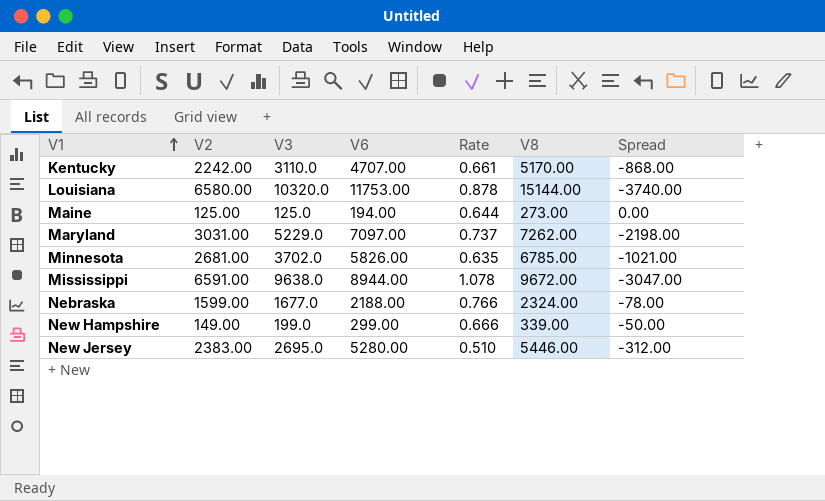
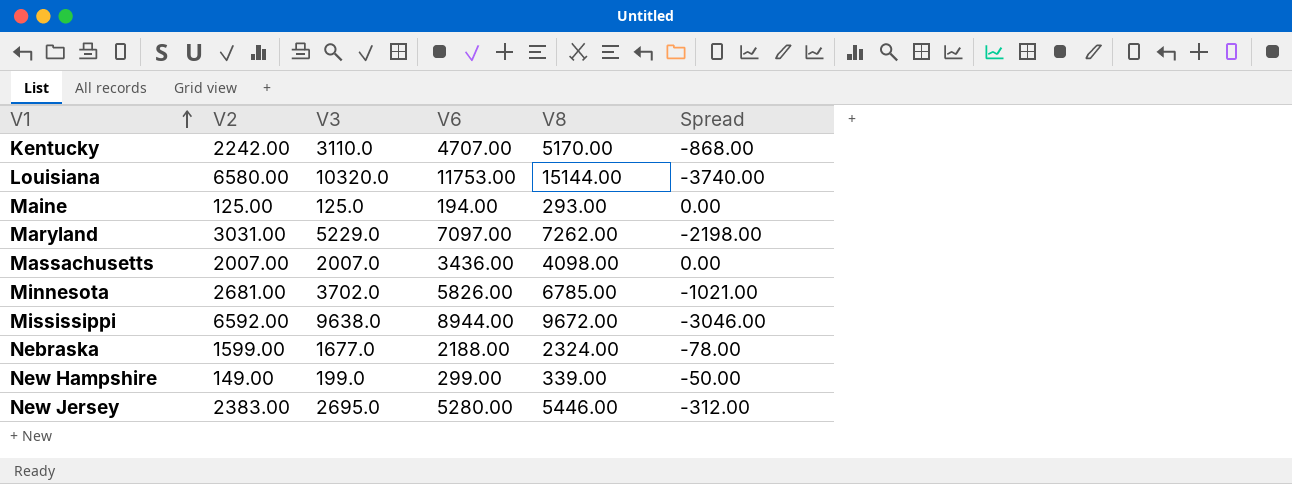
column Rate | formula: [V3] / [V6] -> none
Maine | V8: 273.00 -> 293.00
row Massachusetts: none -> 2007.00 | 2007.0 | 3436.00 | 4098.00 | 0.00
Mississippi | V2: 6591.00 -> 6592.00
Mississippi | Spread: -3047.00 -> -3046.00

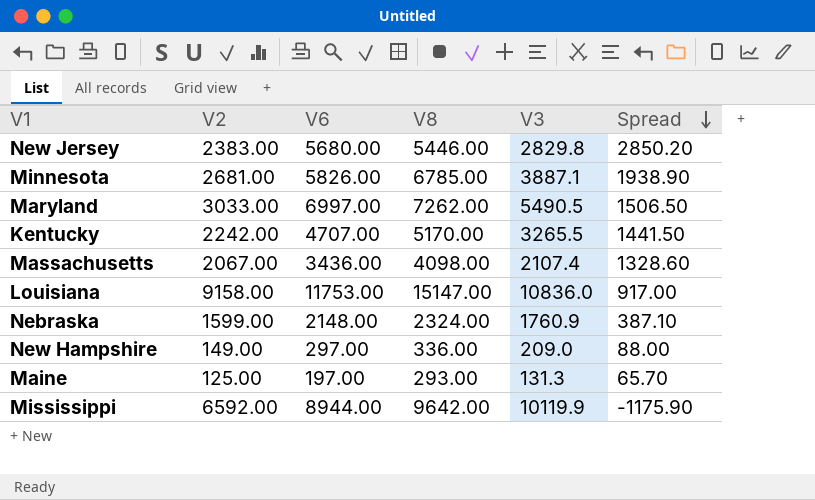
row order: V1 ascending -> Spread descending
column V3 | position: 3 -> 5
column Spread | formula: [V2] - [V3] -> [V6] - [V3]
New Jersey | V6: 5280.00 -> 5680.00
New Jersey | V3: 2695.0 -> 2829.8
Minnesota | V3: 3702.0 -> 3887.1
Maryland | V2: 3031.00 -> 3033.00
Maryland | V6: 7097.00 -> 6997.00
Maryland | V3: 5229.0 -> 5490.5
Kentucky | V3: 3110.0 -> 3265.5
Massachusetts | V2: 2007.00 -> 2067.00
Massachusetts | V3: 2007.0 -> 2107.4
Louisiana | V2: 6580.00 -> 9158.00
Louisiana | V8: 15144.00 -> 15147.00
Louisiana | V3: 10320.0 -> 10836.0
Nebraska | V6: 2188.00 -> 2148.00
Nebraska | V3: 1677.0 -> 1760.9
New Hampshire | V6: 299.00 -> 297.00
New Hampshire | V8: 339.00 -> 336.00
New Hampshire | V3: 199.0 -> 209.0
Maine | V6: 194.00 -> 197.00
Maine | V3: 125.0 -> 131.3
Mississippi | V8: 9672.00 -> 9642.00
Mississippi | V3: 9638.0 -> 10119.9

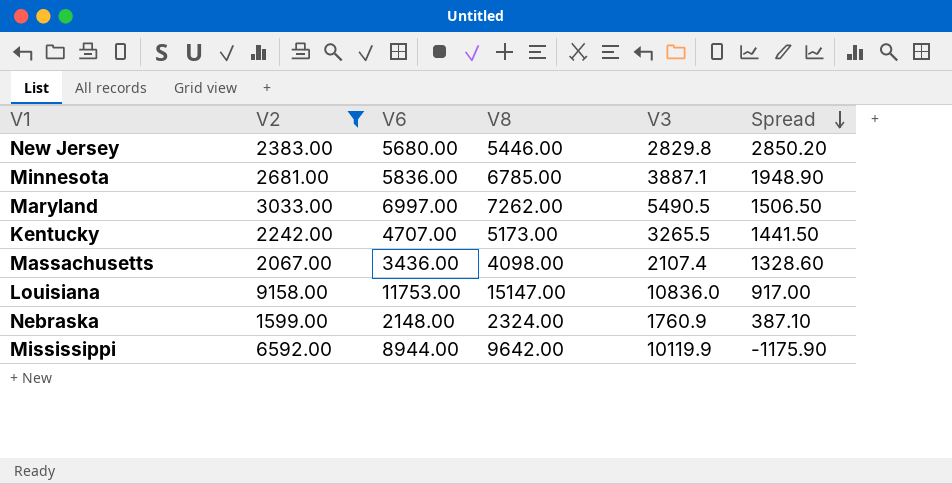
filter: none -> V2 >= 1599.00
Minnesota | V6: 5826.00 -> 5836.00
Minnesota | Spread: 1938.90 -> 1948.90
Kentucky | V8: 5170.00 -> 5173.00

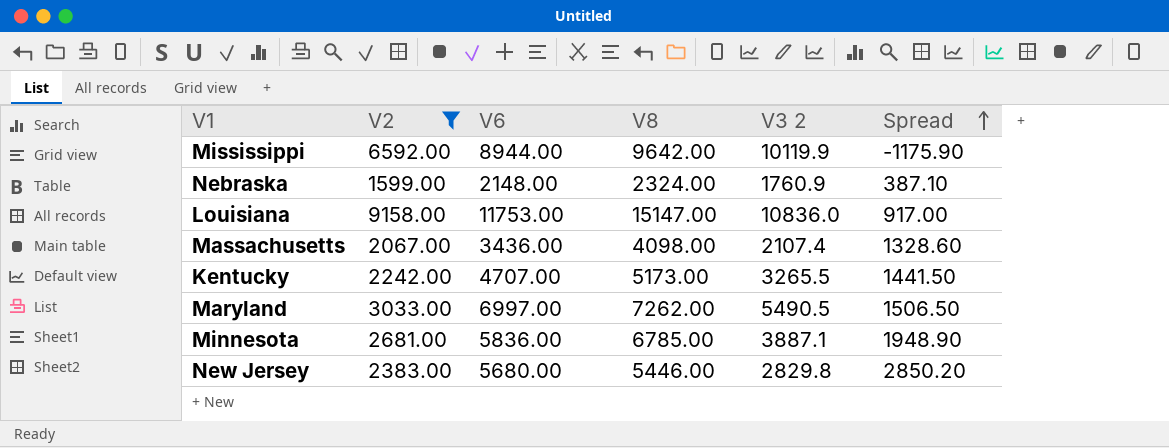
row order: Spread descending -> Spread ascending
column name: V3 -> V3 2

